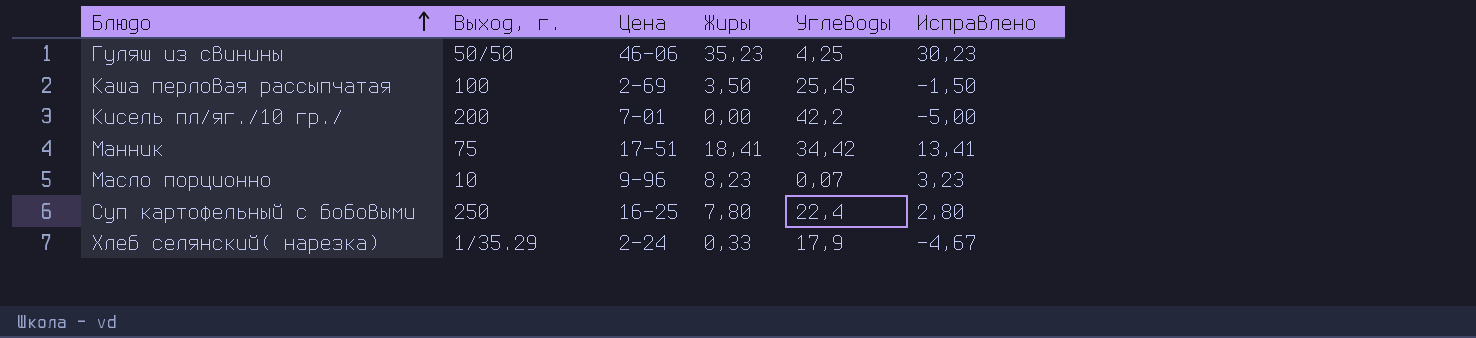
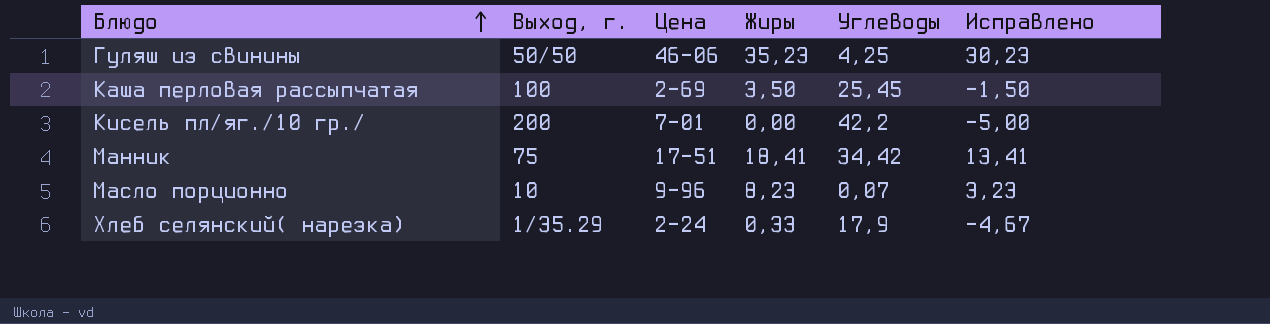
row Суп картофельный с бобовыми: 250 | 16-25 | 7,80 | 22,4 | 2,80 -> none

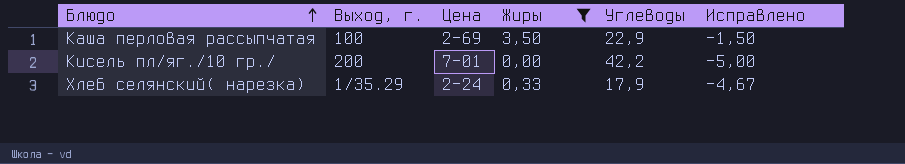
filter: none -> Жиры <= 3,50
Каша перловая рассыпчатая | Углеводы: 25,45 -> 22,9

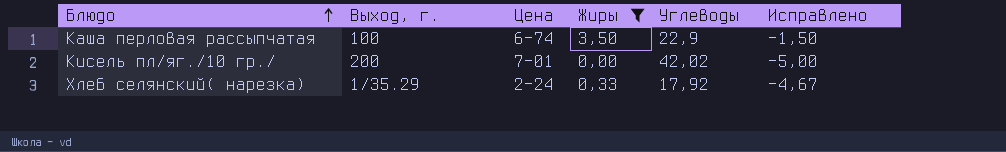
Каша перловая рассыпчатая | Цена: 2-69 -> 6-74
Кисель пл/яг./10 гр./ | Углеводы: 42,2 -> 42,02
Хлеб селянский( нарезка) | Углеводы: 17,9 -> 17,92

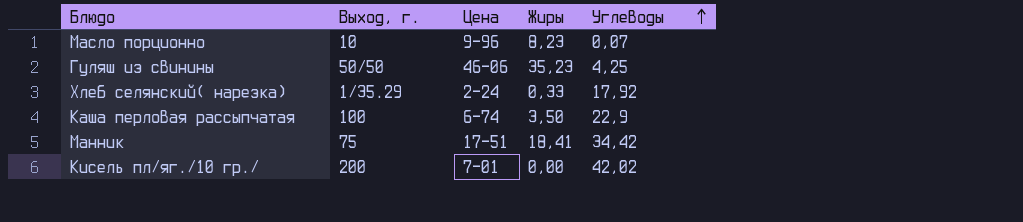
filter: Жиры <= 3,50 -> none
row order: Блюдо ascending -> Углеводы ascending
column Исправлено | formula: [Жиры] - 5 -> none

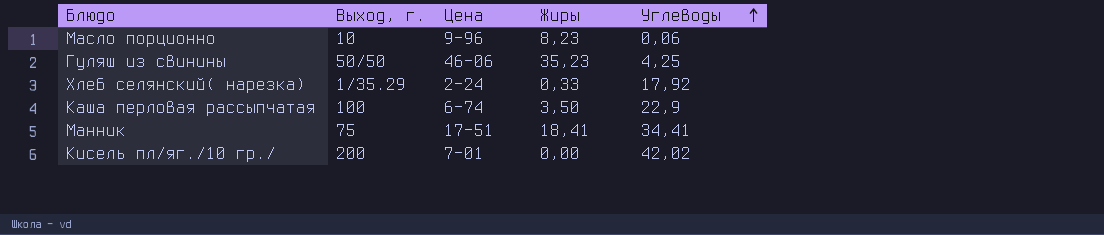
Масло порционно | Углеводы: 0,07 -> 0,06
Манник | Углеводы: 34,42 -> 34,41

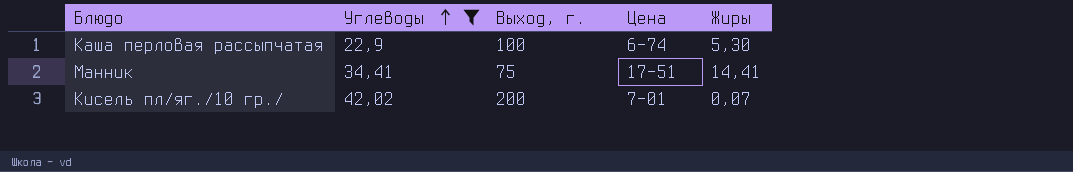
filter: none -> Углеводы >= 22,9
column Углеводы | position: 5 -> 2
Каша перловая рассыпчатая | Жиры: 3,50 -> 5,30
Манник | Жиры: 18,41 -> 14,41
Кисель пл/яг./10 гр./ | Жиры: 0,00 -> 0,07

